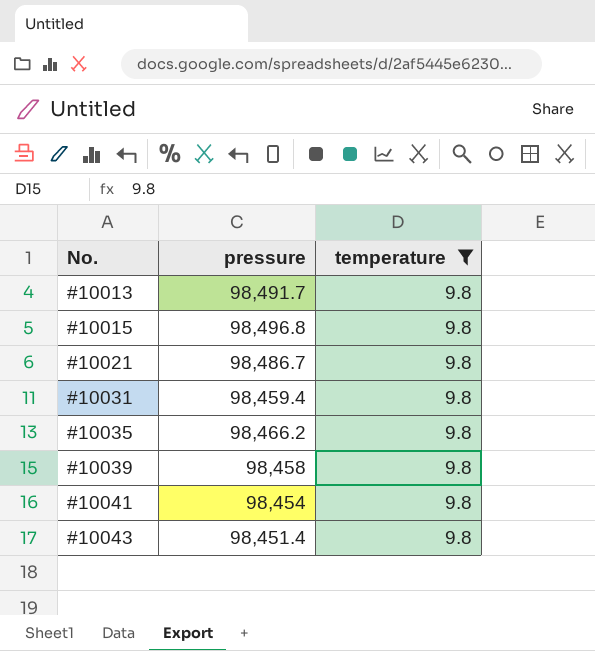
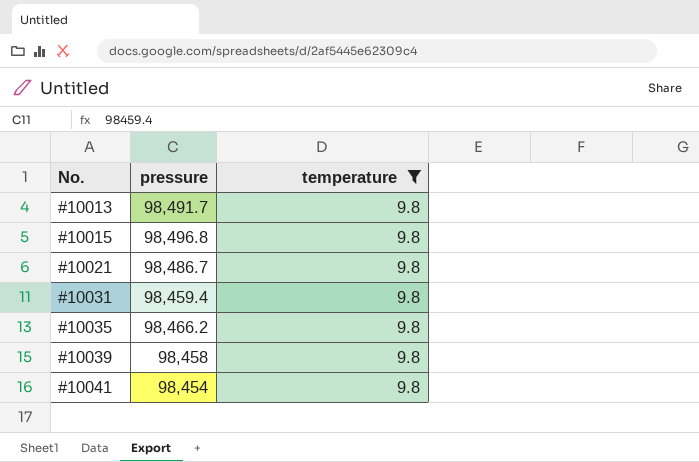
row #10043: 98,451.4 | 9.8 -> none

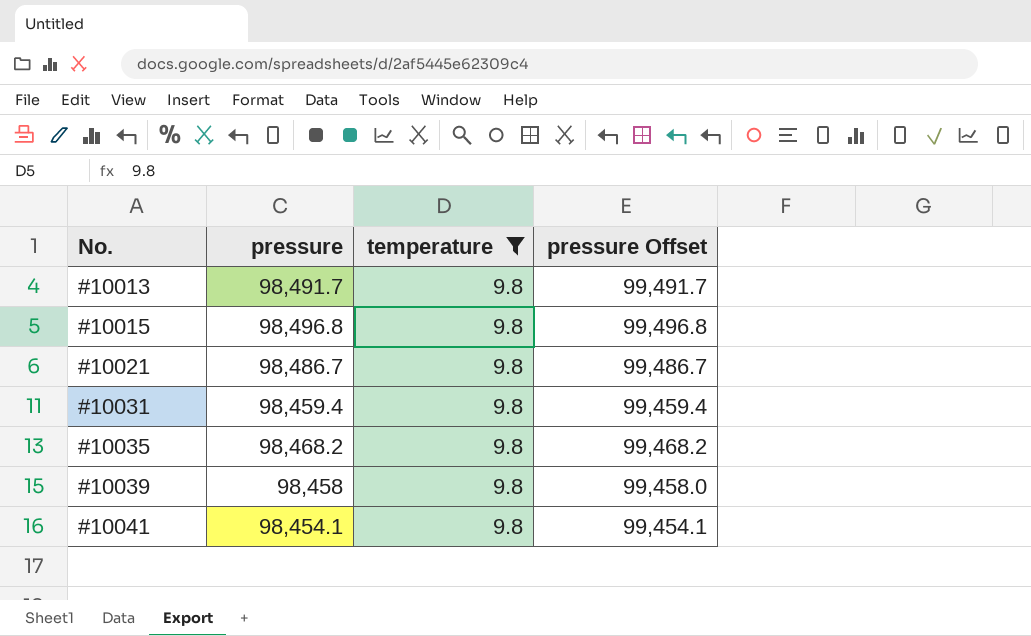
column pressure Offset | formula: none -> [pressure] + 1000
#10035 | pressure: 98,466.2 -> 98,468.2
#10041 | pressure: 98,454 -> 98,454.1

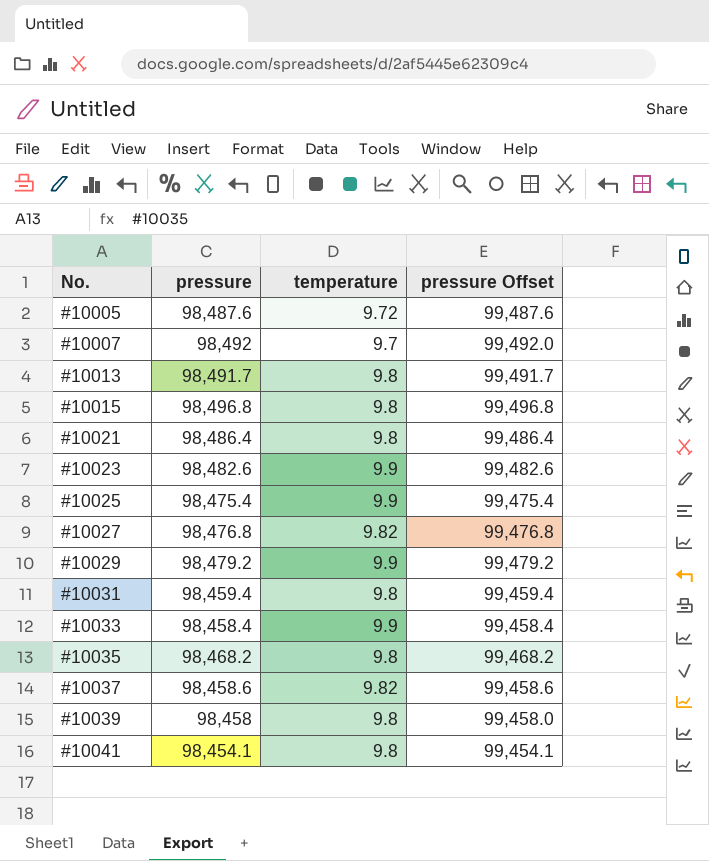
filter: temperature = 9.8 -> none
#10021 | pressure: 98,486.7 -> 98,486.4
#10021 | pressure Offset: 99,486.7 -> 99,486.4

